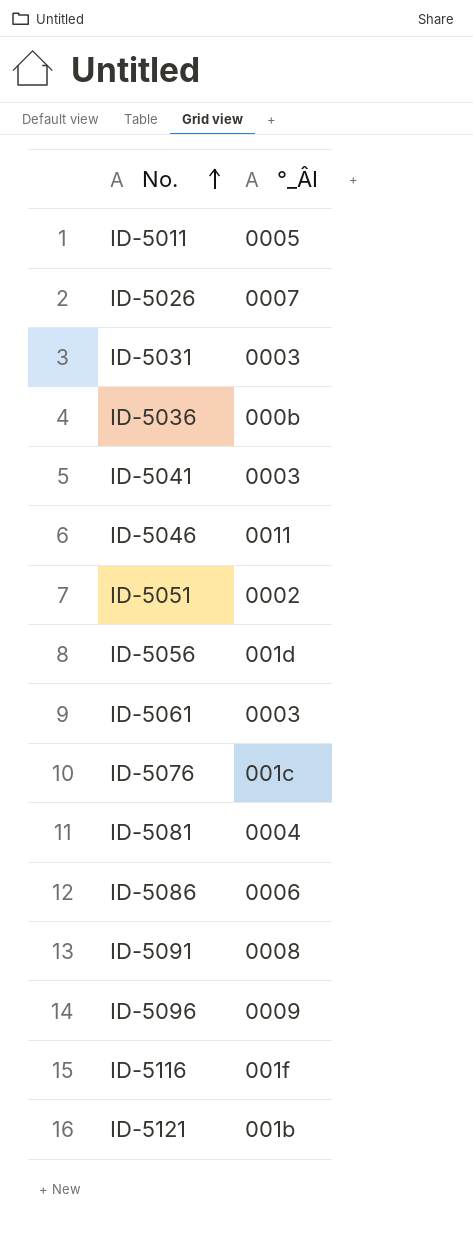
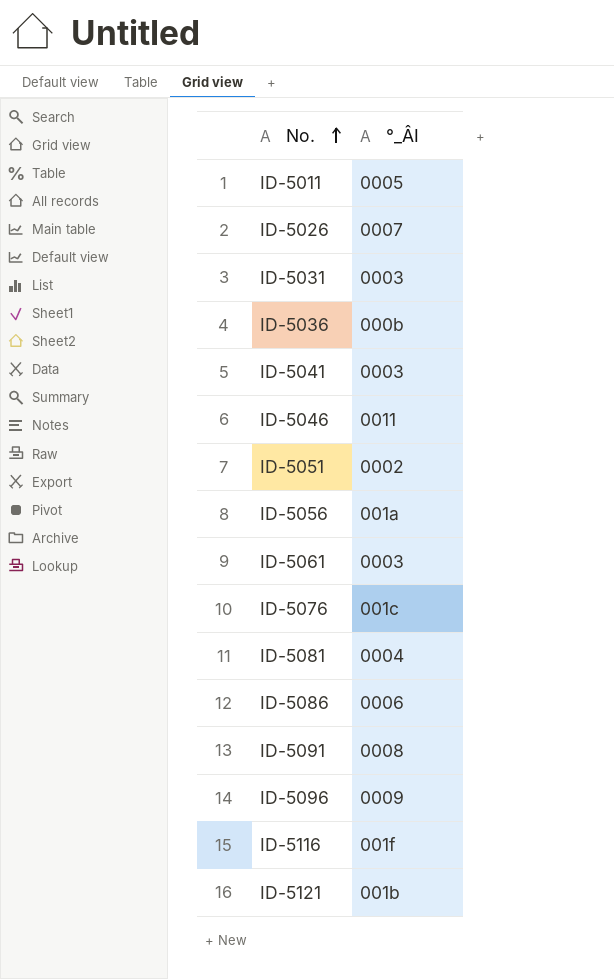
ID-5056 | °_ÂI: 001d -> 001a

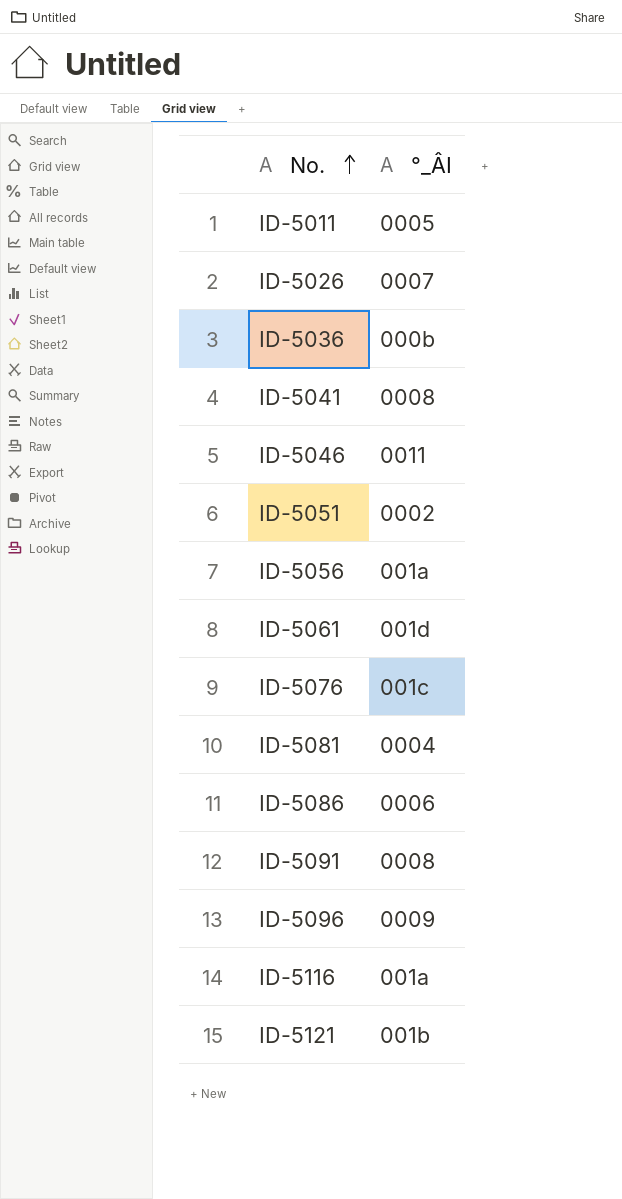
row ID-5031: 0003 -> none
ID-5041 | °_ÂI: 0003 -> 0008
ID-5061 | °_ÂI: 0003 -> 001d
ID-5116 | °_ÂI: 001f -> 001a

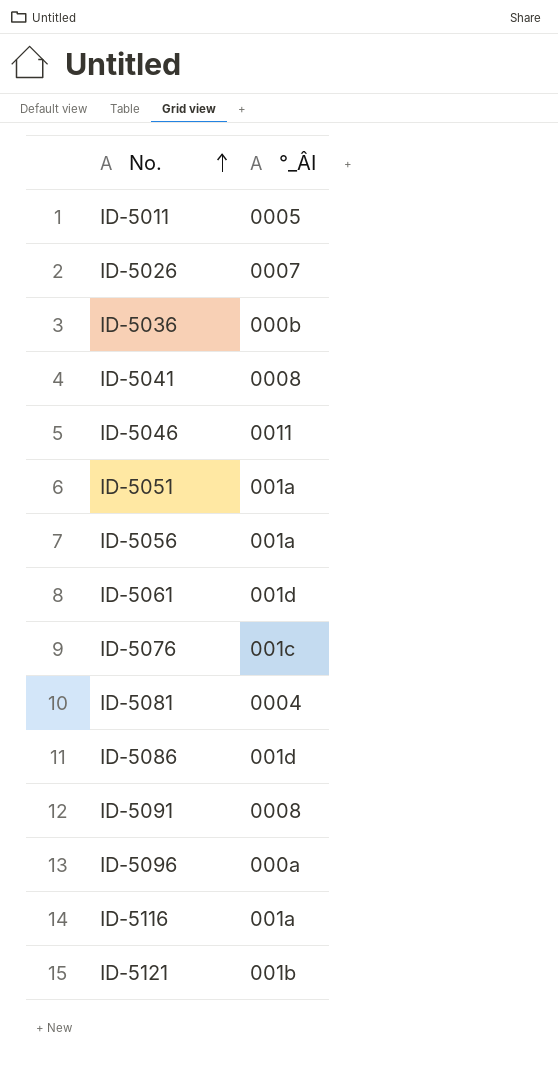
ID-5051 | °_ÂI: 0002 -> 001a
ID-5086 | °_ÂI: 0006 -> 001d
ID-5096 | °_ÂI: 0009 -> 000a

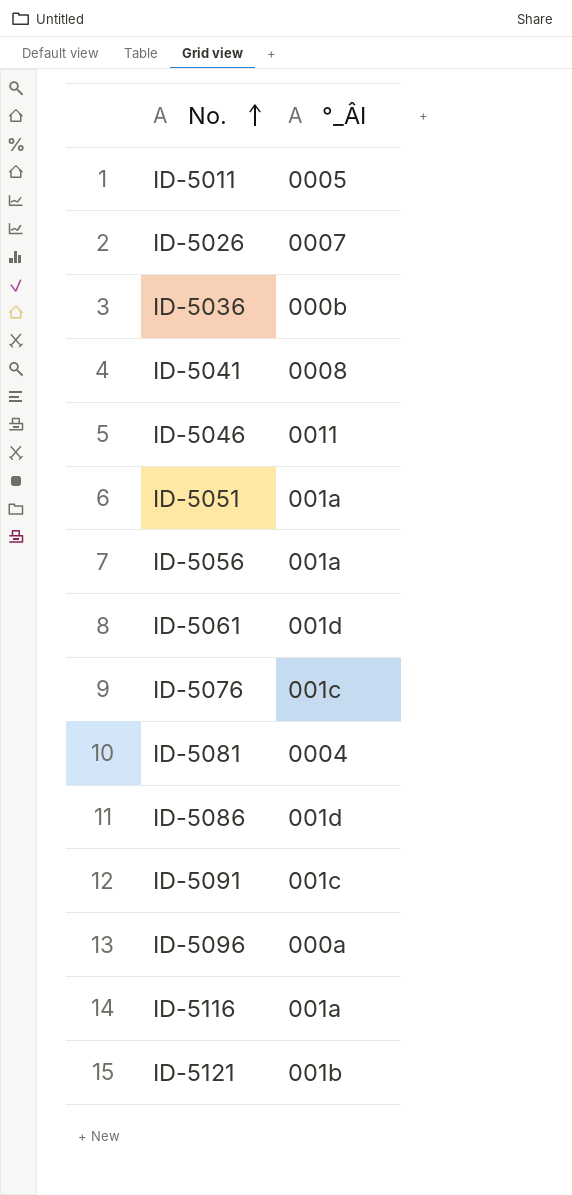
ID-5091 | °_ÂI: 0008 -> 001c

